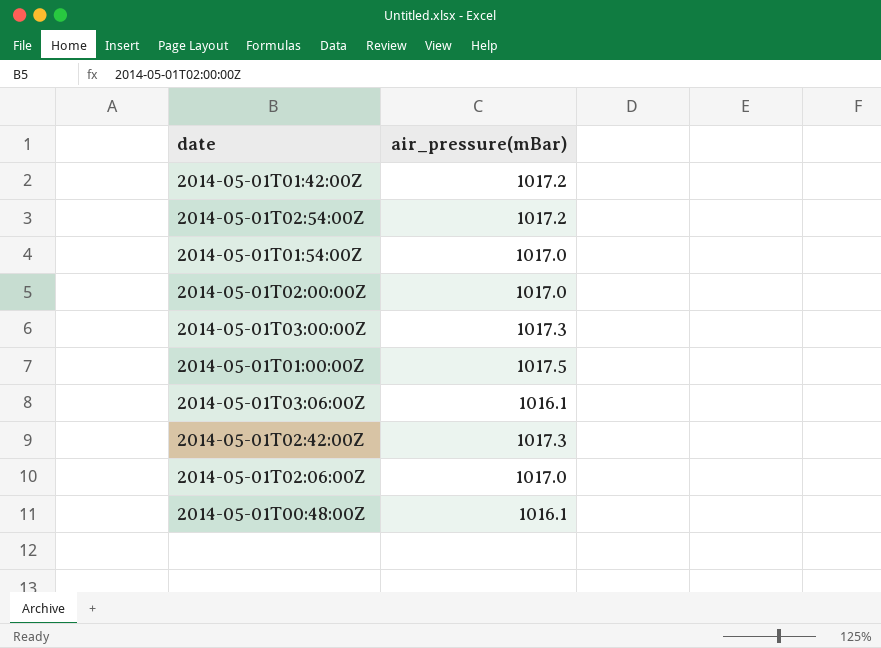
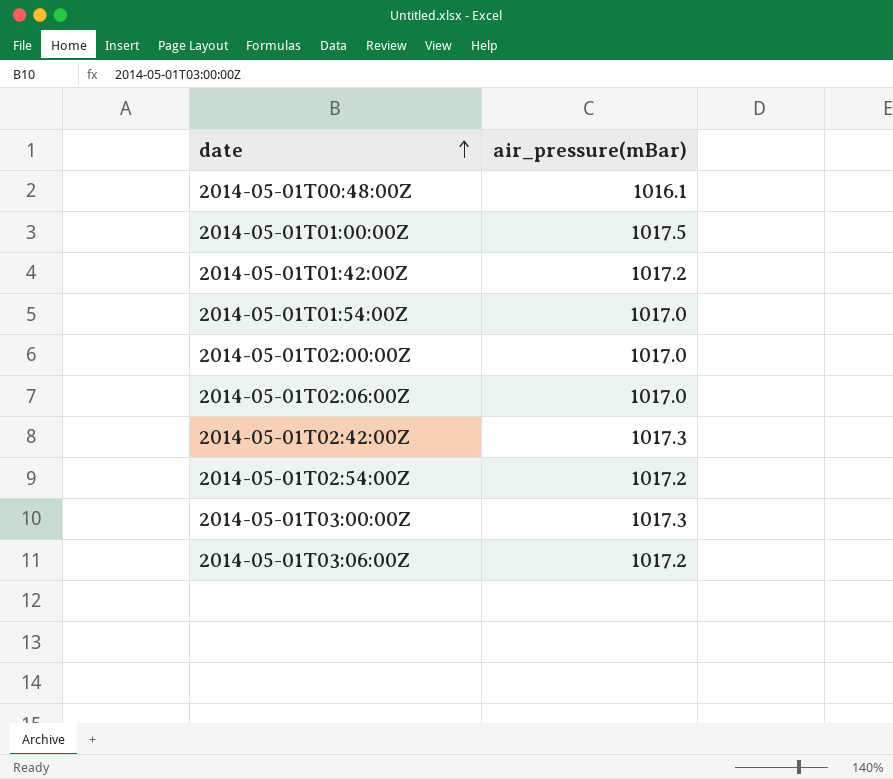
row order: none -> date ascending
2014-05-01T03:06:00Z | air_pressure(mBar): 1016.1 -> 1017.2

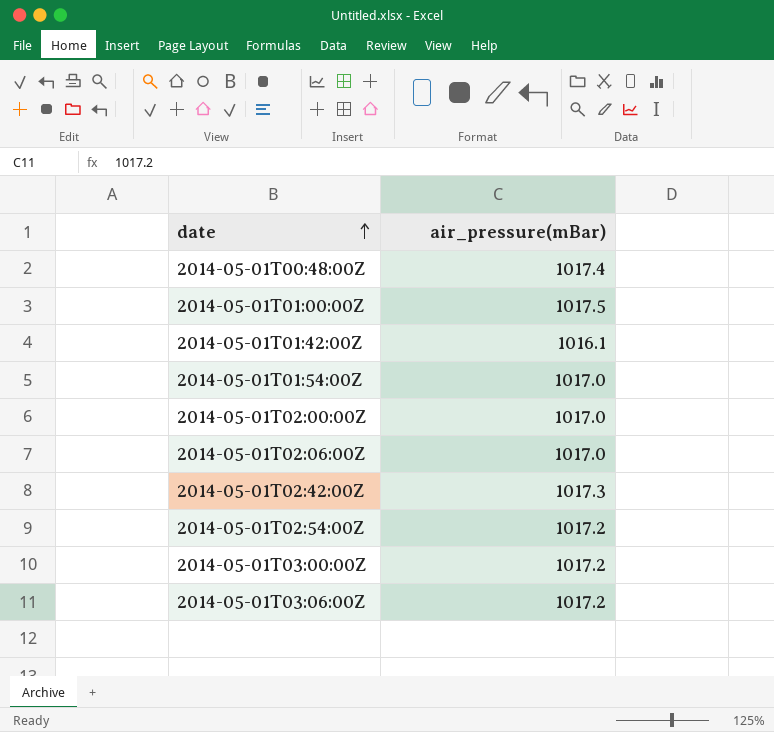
2014-05-01T00:48:00Z | air_pressure(mBar): 1016.1 -> 1017.4
2014-05-01T01:42:00Z | air_pressure(mBar): 1017.2 -> 1016.1
2014-05-01T03:00:00Z | air_pressure(mBar): 1017.3 -> 1017.2

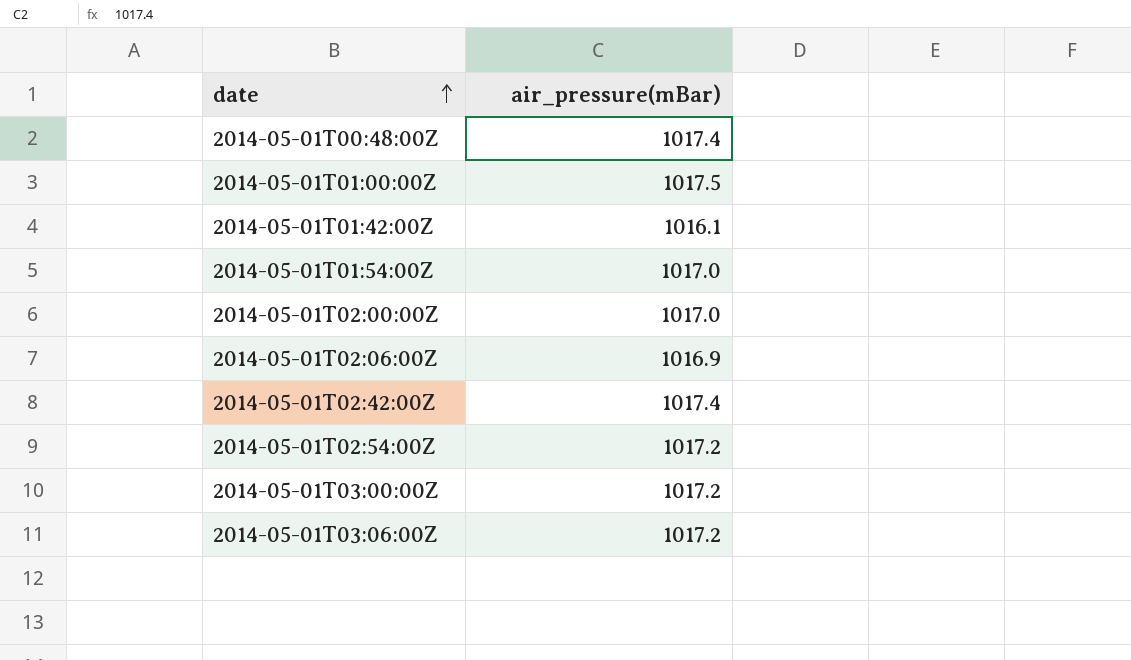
2014-05-01T02:06:00Z | air_pressure(mBar): 1017.0 -> 1016.9
2014-05-01T02:42:00Z | air_pressure(mBar): 1017.3 -> 1017.4

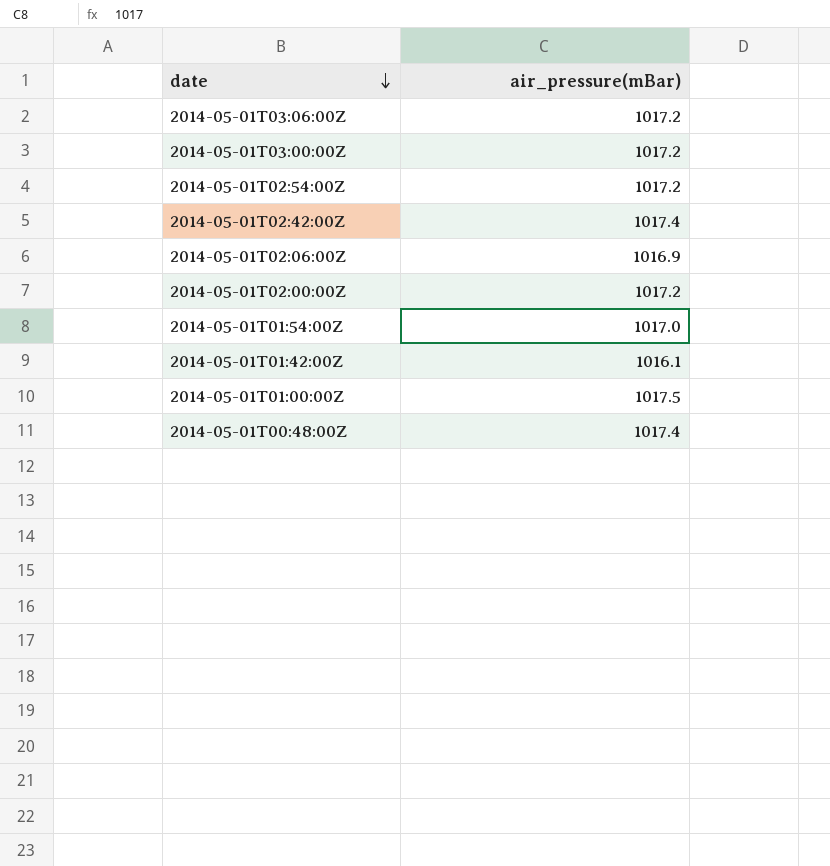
row order: date ascending -> date descending
2014-05-01T02:00:00Z | air_pressure(mBar): 1017.0 -> 1017.2

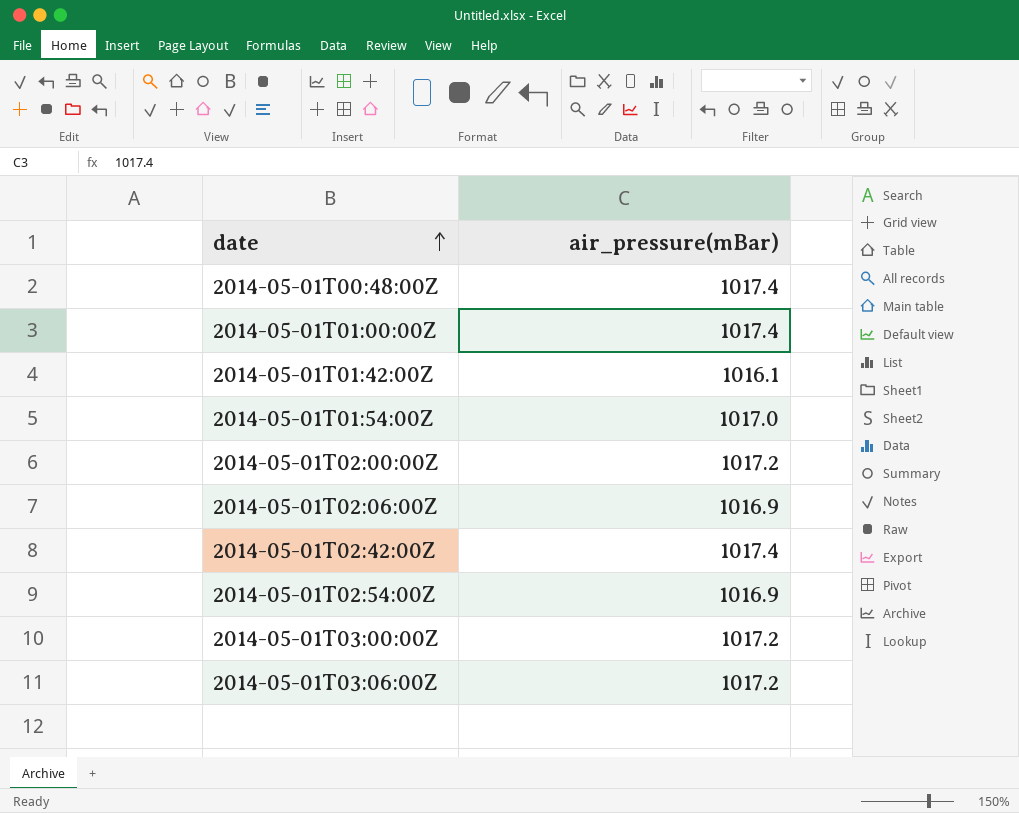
row order: date descending -> date ascending
2014-05-01T01:00:00Z | air_pressure(mBar): 1017.5 -> 1017.4
2014-05-01T02:54:00Z | air_pressure(mBar): 1017.2 -> 1016.9

